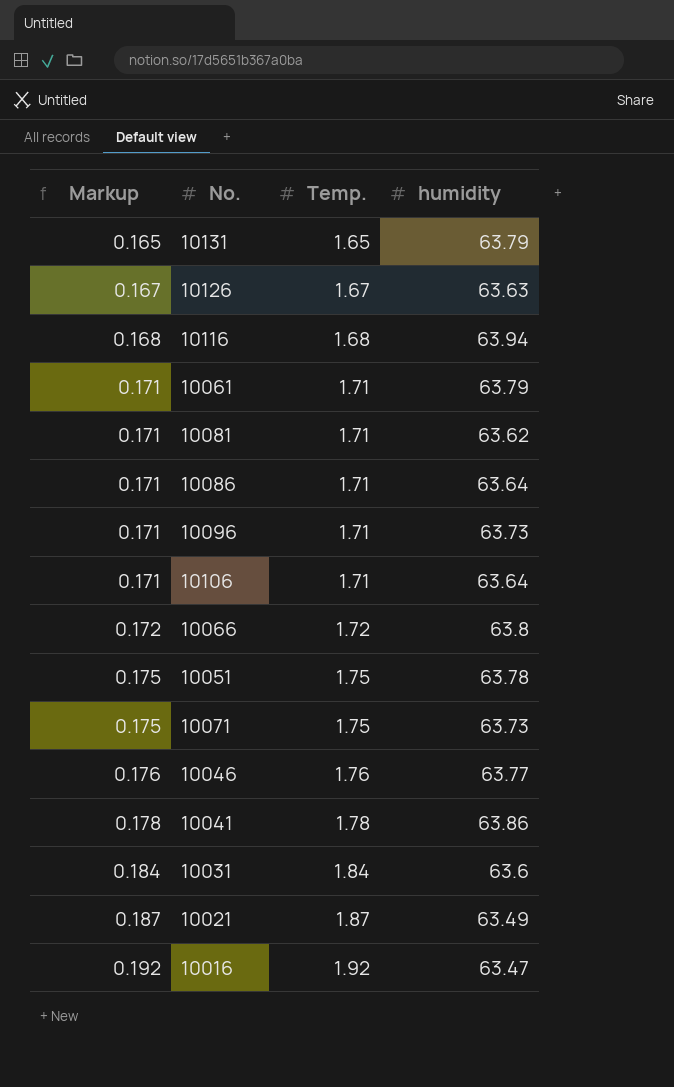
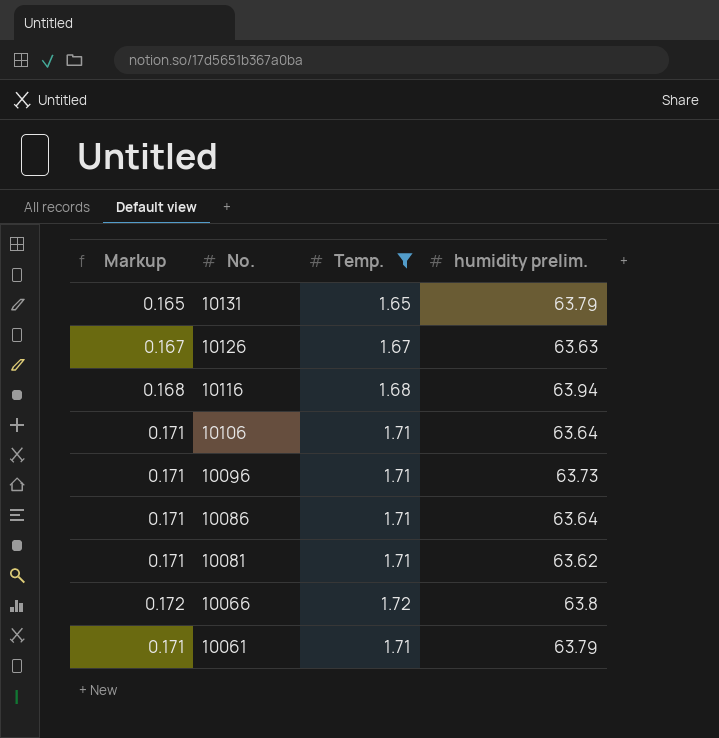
filter: none -> Temp. <= 1.72
row order: Markup ascending -> No. descending
column name: humidity -> humidity prelim.

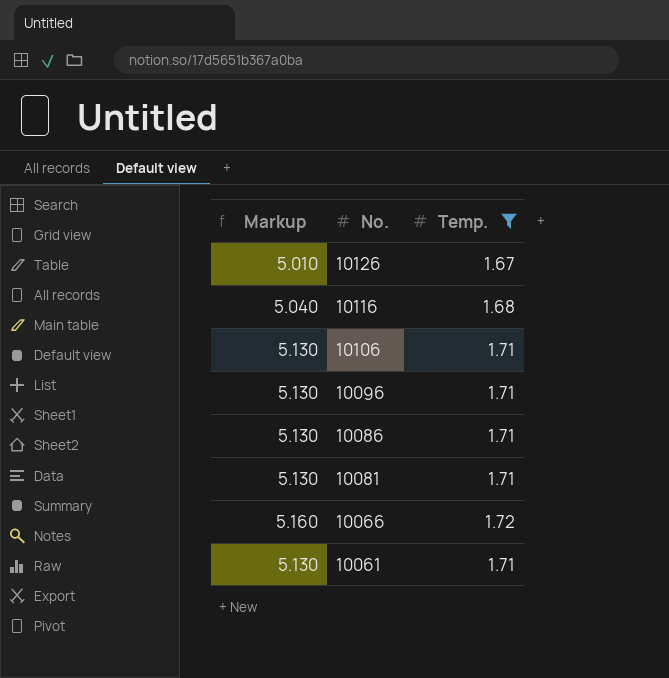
column humidity prelim. | position: 4 -> none
column Markup | formula: [Temp.] * 0.1 -> [Temp.] * 3
row 10131: 0.165 | 1.65 | 63.79 -> none

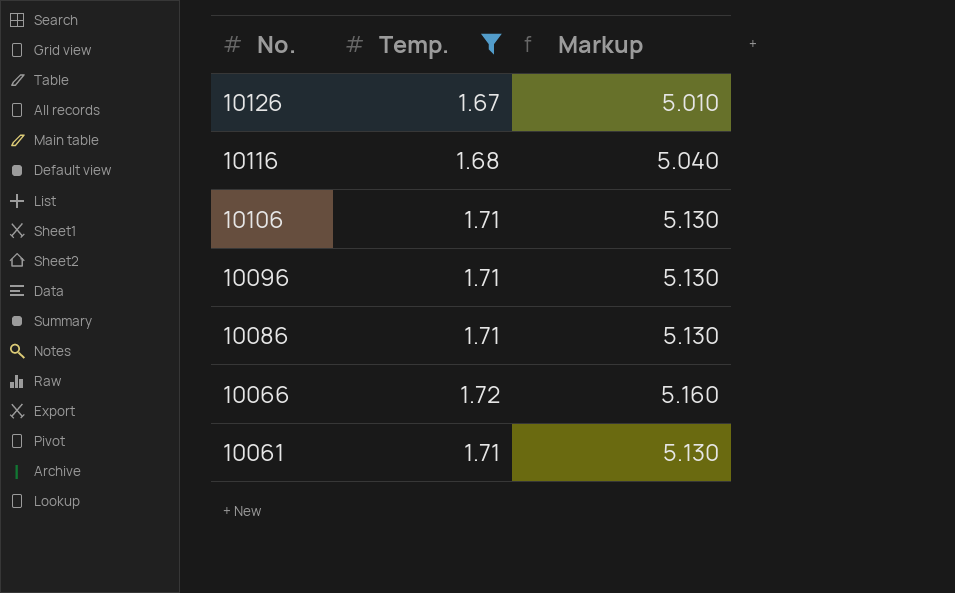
column Markup | position: 1 -> 3
row 10081: 5.130 | 1.71 -> none

